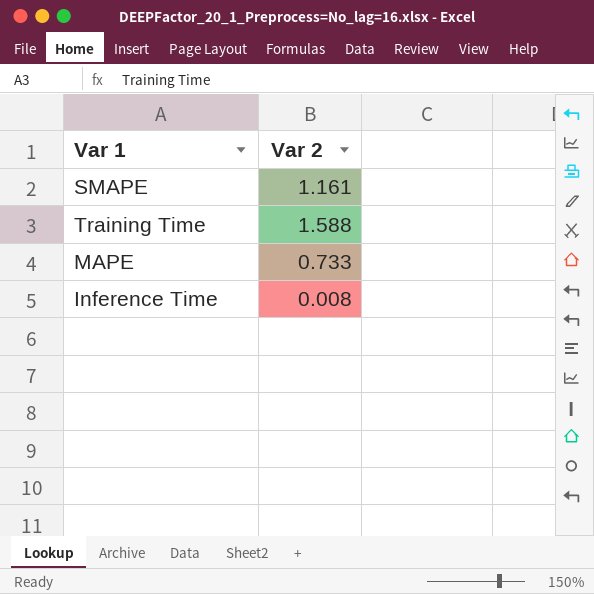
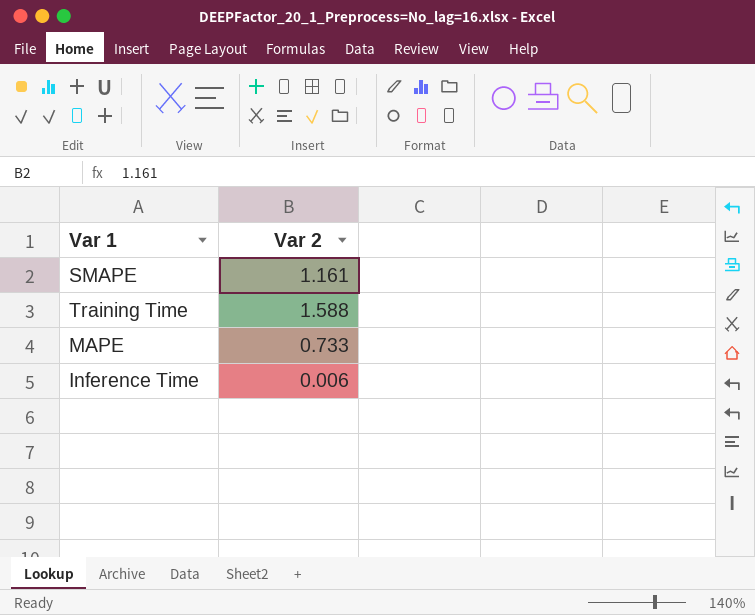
Inference Time | Var 2: 0.008 -> 0.006

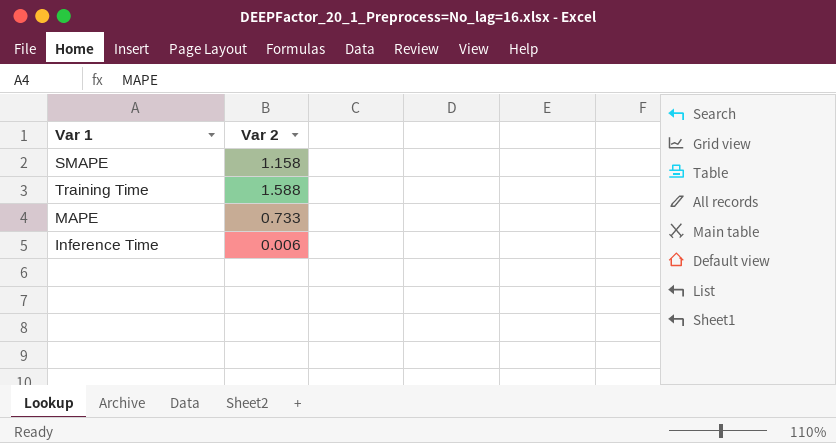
SMAPE | Var 2: 1.161 -> 1.158

